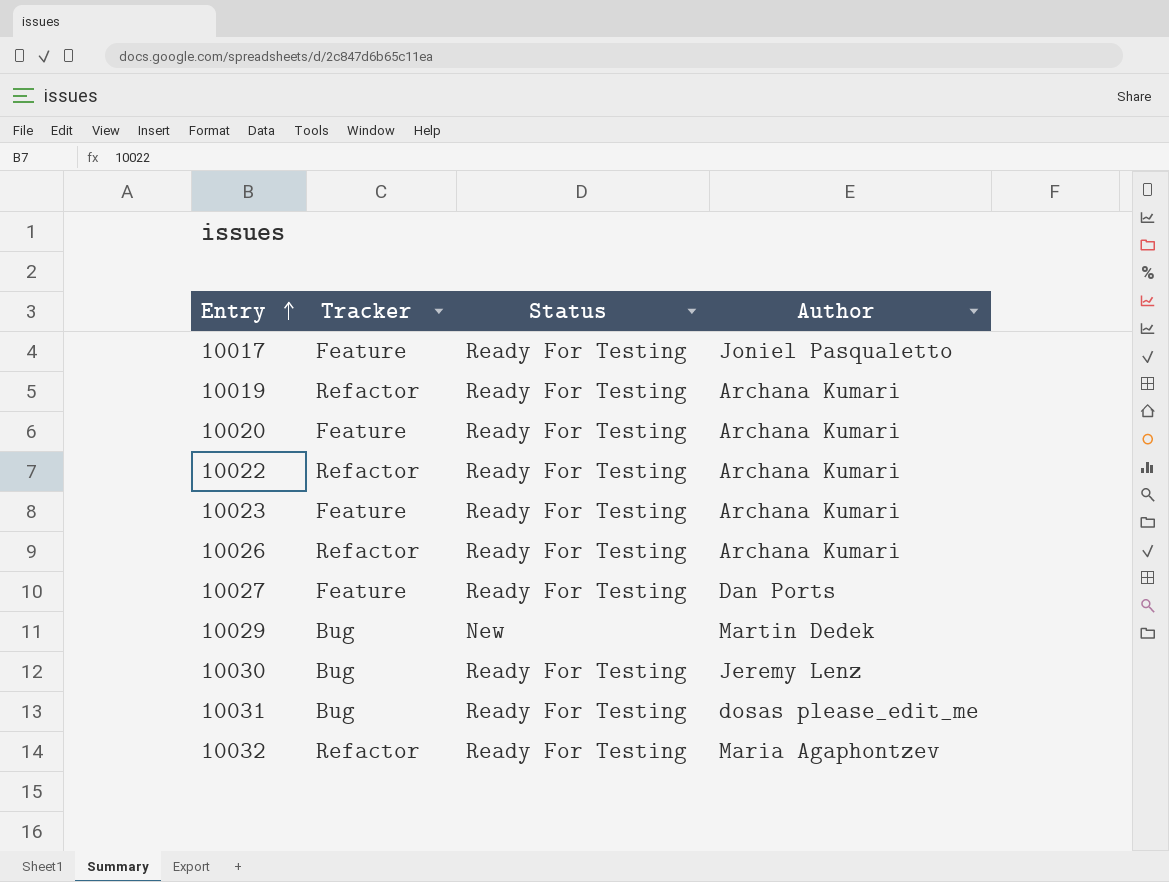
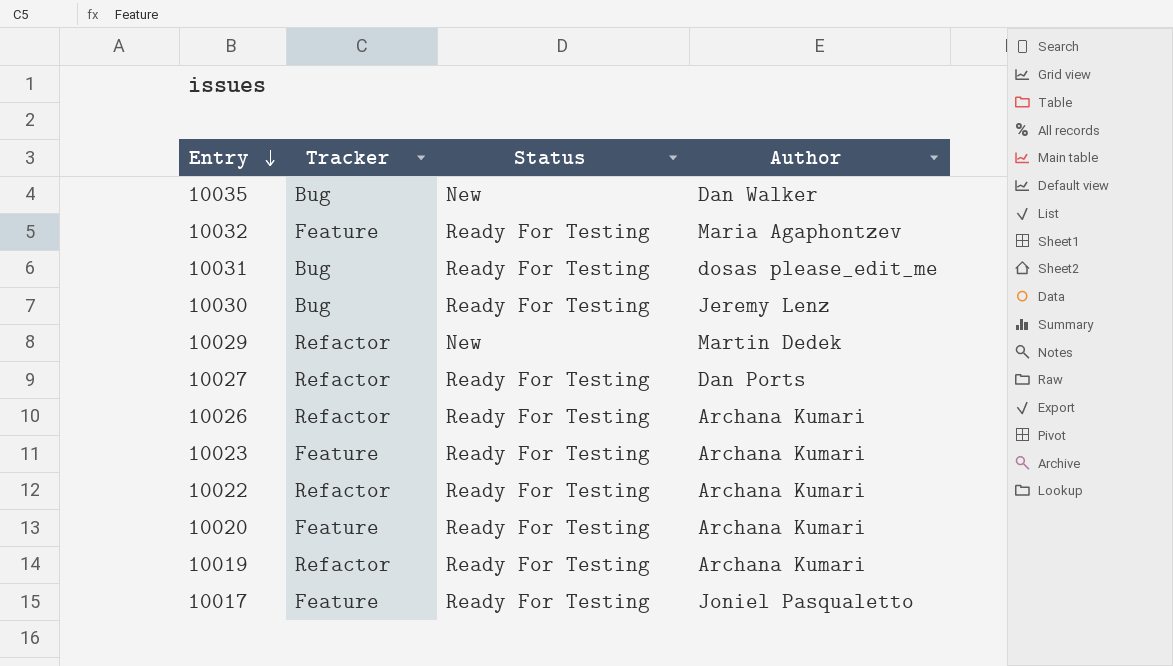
row order: Entry ascending -> Entry descending
row 10035: none -> Bug | New | Dan Walker
10032 | Tracker: Refactor -> Feature
10029 | Tracker: Bug -> Refactor
10027 | Tracker: Feature -> Refactor

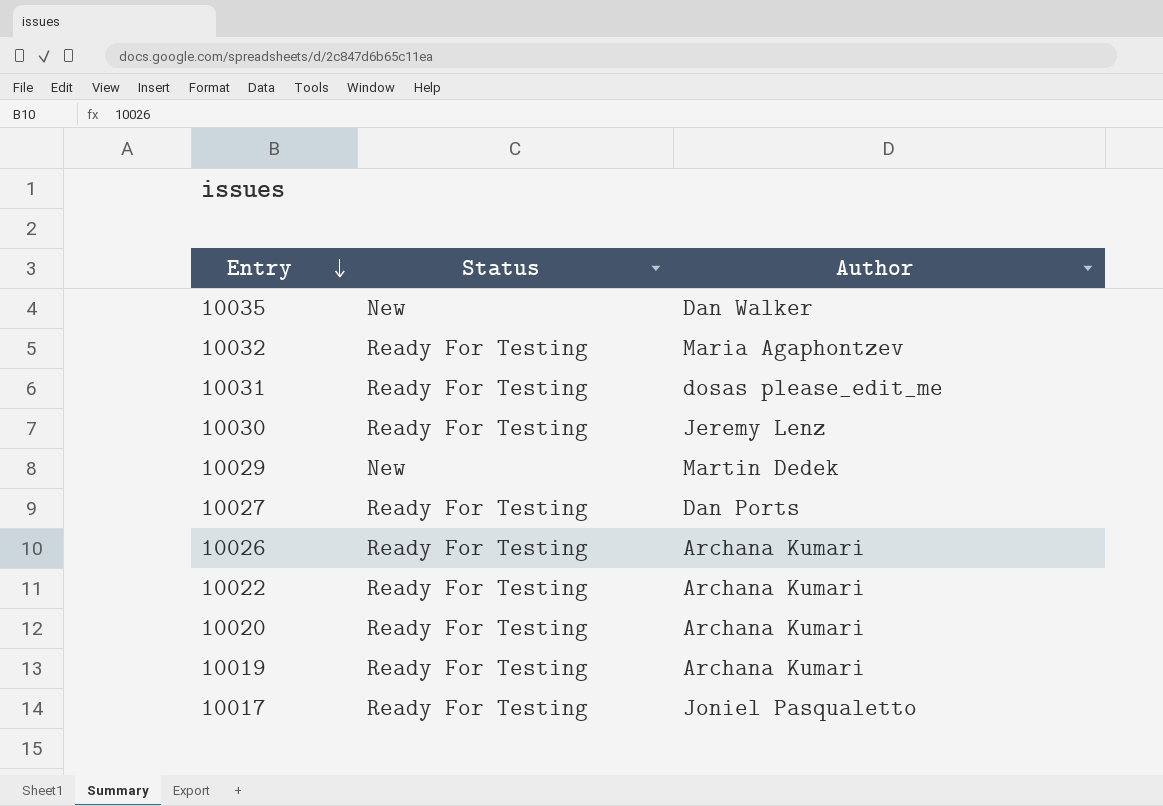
column Tracker | position: 2 -> none
row 10023: Feature | Ready For Testing | Archana Kumari -> none

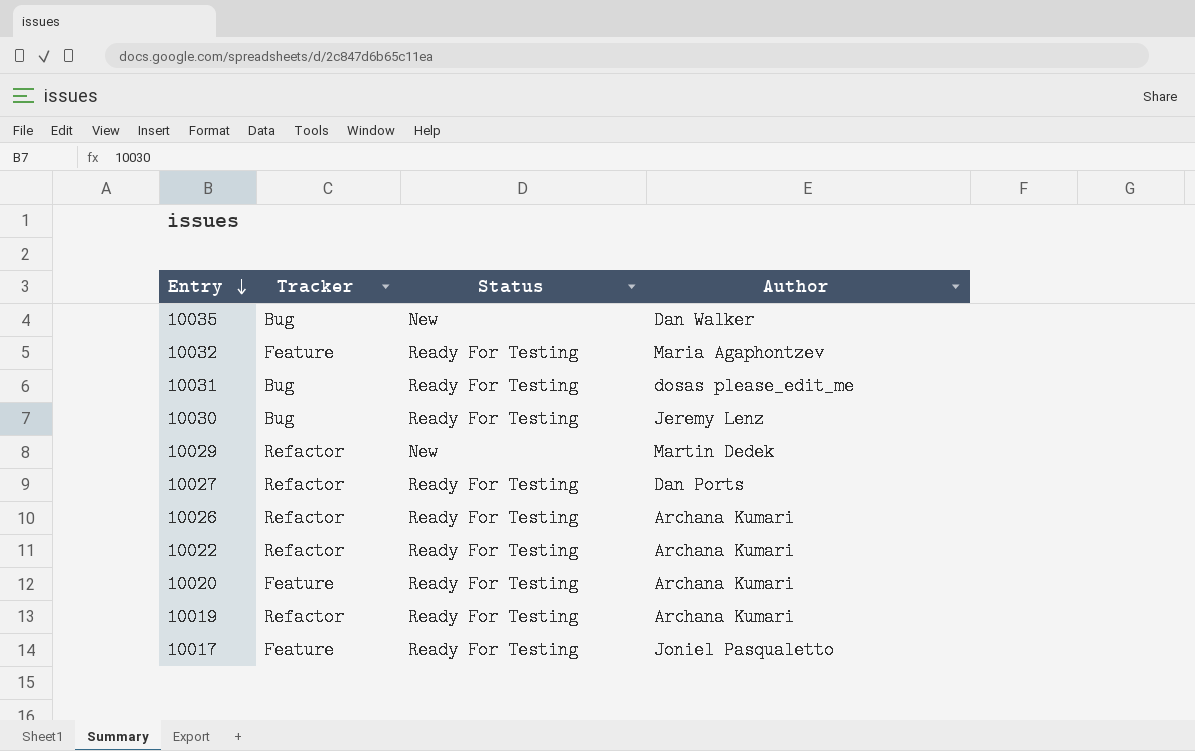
column Tracker | position: none -> 2

